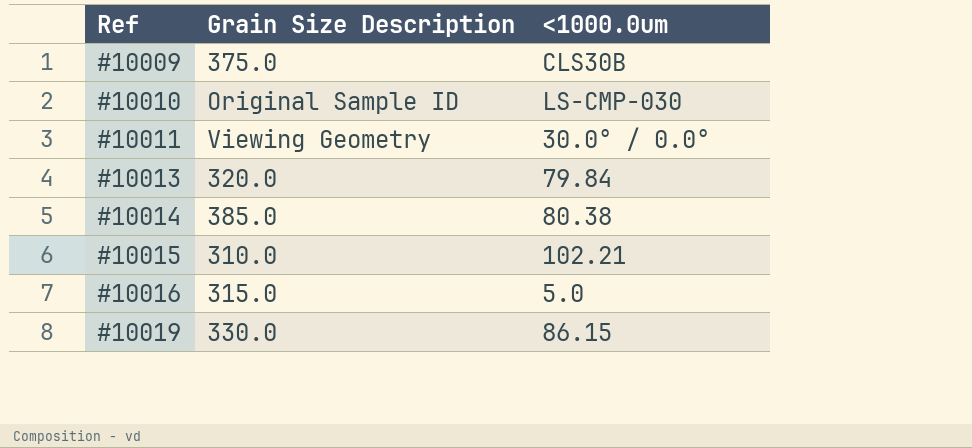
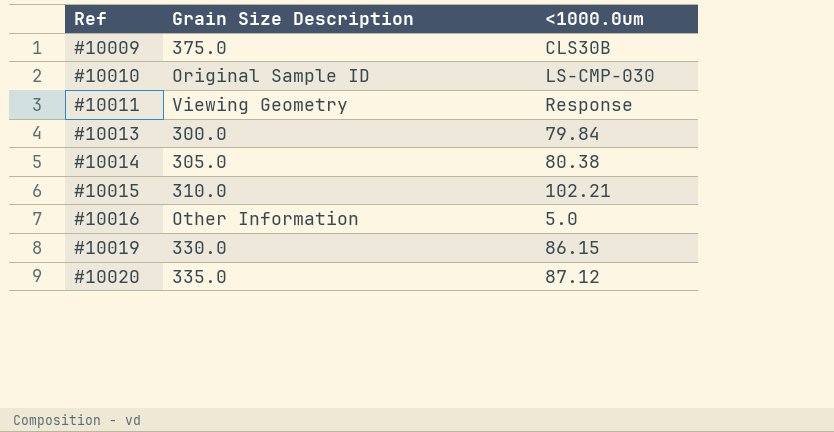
#10011 | <1000.0um: 30.0° / 0.0° -> Response
#10013 | Grain Size Description: 320.0 -> 300.0
#10014 | Grain Size Description: 385.0 -> 305.0
#10016 | Grain Size Description: 315.0 -> Other Information
row #10020: none -> 335.0 | 87.12

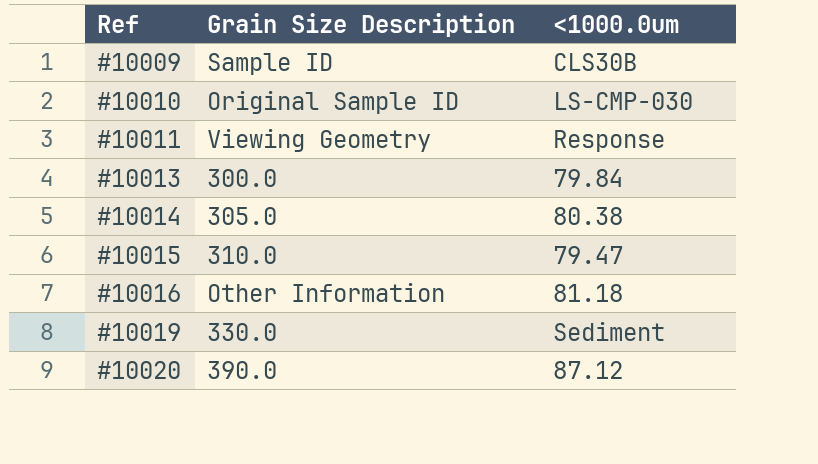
#10009 | Grain Size Description: 375.0 -> Sample ID
#10015 | <1000.0um: 102.21 -> 79.47
#10016 | <1000.0um: 5.0 -> 81.18
#10019 | <1000.0um: 86.15 -> Sediment
#10020 | Grain Size Description: 335.0 -> 390.0

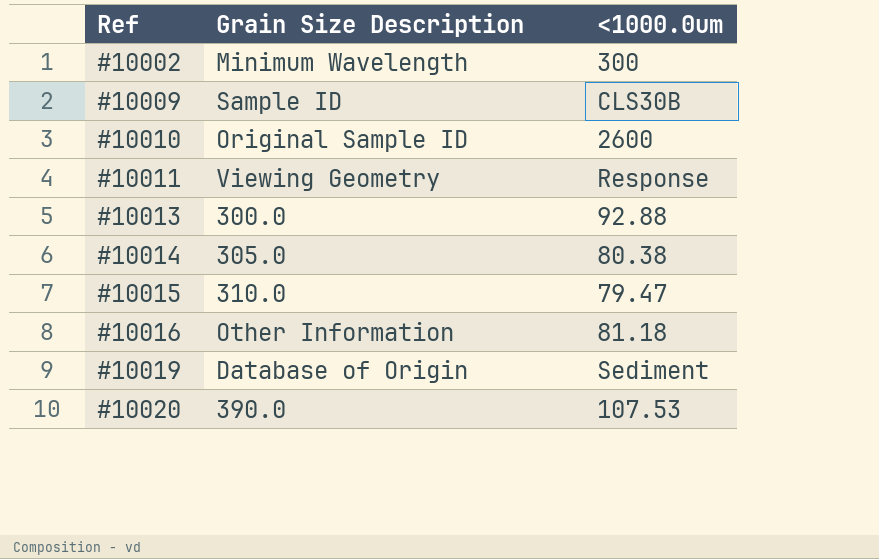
row #10002: none -> Minimum Wavelength | 300
#10010 | <1000.0um: LS-CMP-030 -> 2600
#10013 | <1000.0um: 79.84 -> 92.88
#10019 | Grain Size Description: 330.0 -> Database of Origin
#10020 | <1000.0um: 87.12 -> 107.53

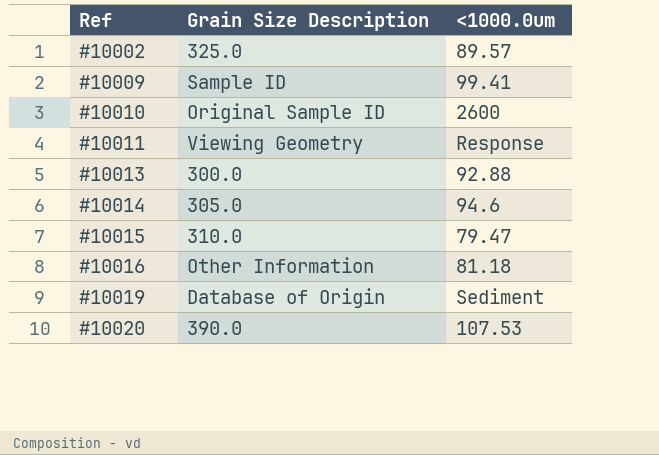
#10002 | Grain Size Description: Minimum Wavelength -> 325.0
#10002 | <1000.0um: 300 -> 89.57
#10009 | <1000.0um: CLS30B -> 99.41
#10014 | <1000.0um: 80.38 -> 94.6

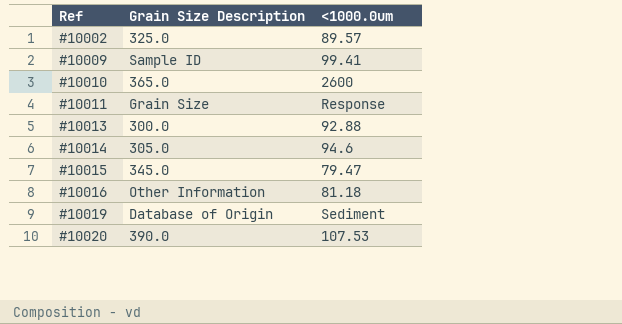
#10010 | Grain Size Description: Original Sample ID -> 365.0
#10011 | Grain Size Description: Viewing Geometry -> Grain Size
#10015 | Grain Size Description: 310.0 -> 345.0

